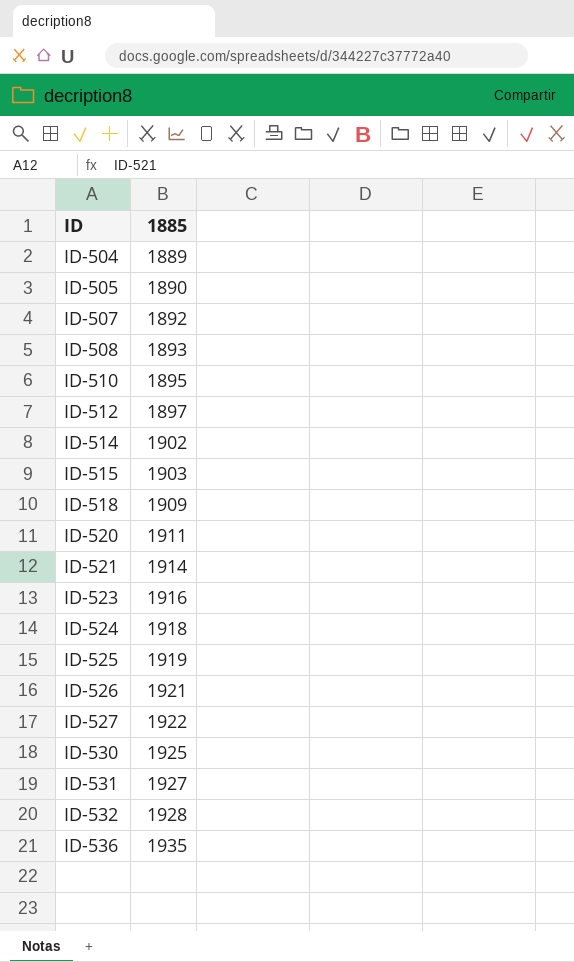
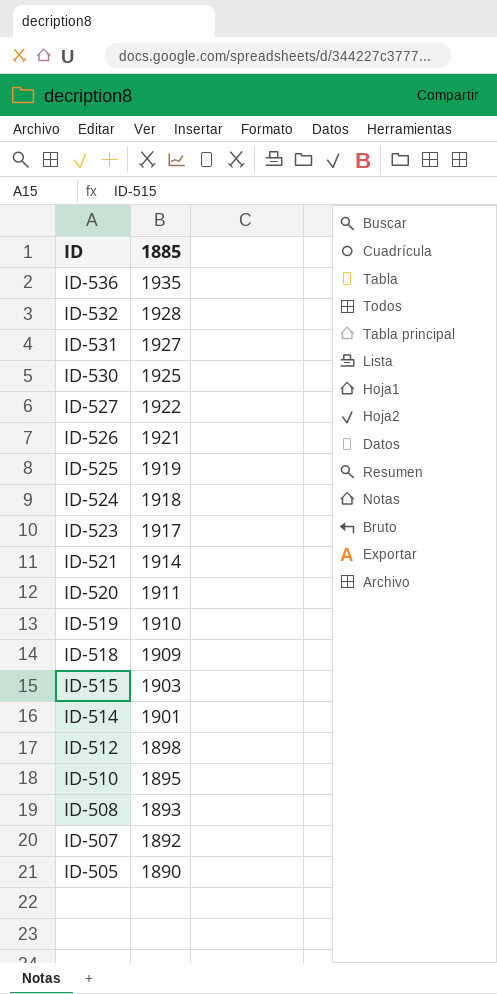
row order: ID ascending -> ID descending
row ID-504: 1889 -> none
ID-523 | 1885: 1916 -> 1917
row ID-519: none -> 1910
ID-514 | 1885: 1902 -> 1901
ID-512 | 1885: 1897 -> 1898

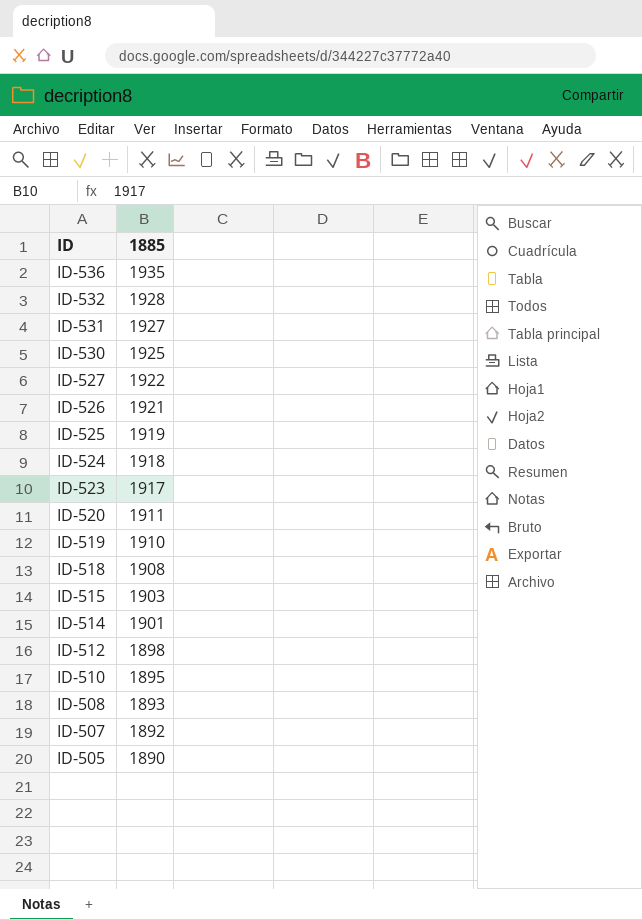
row ID-521: 1914 -> none
ID-518 | 1885: 1909 -> 1908

